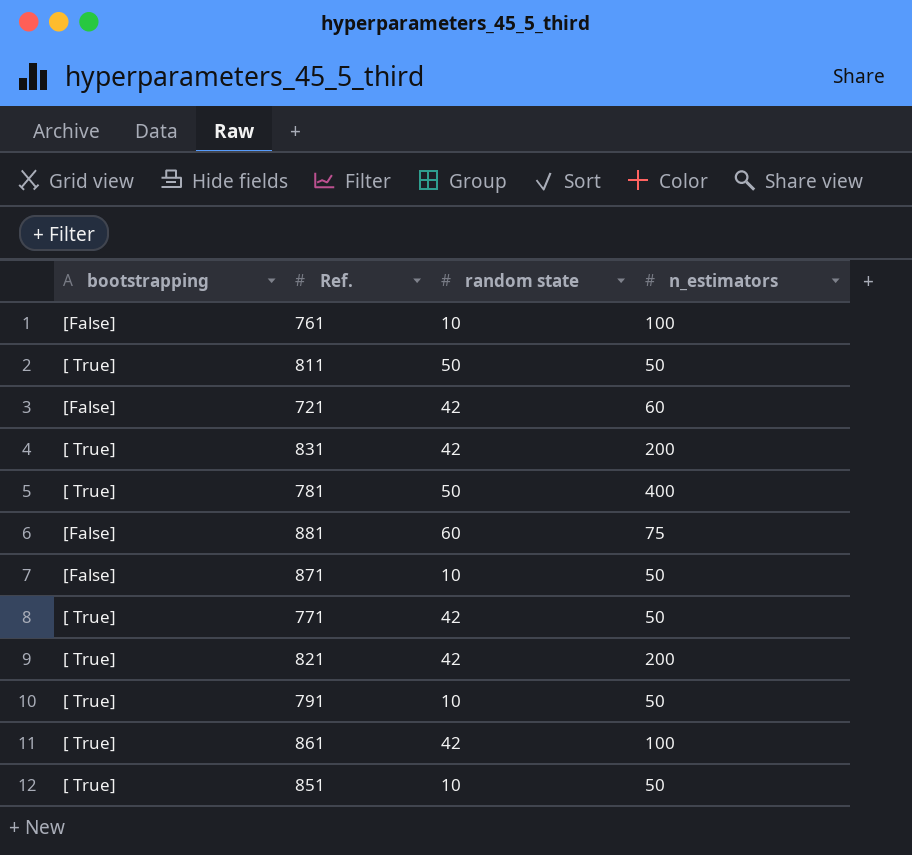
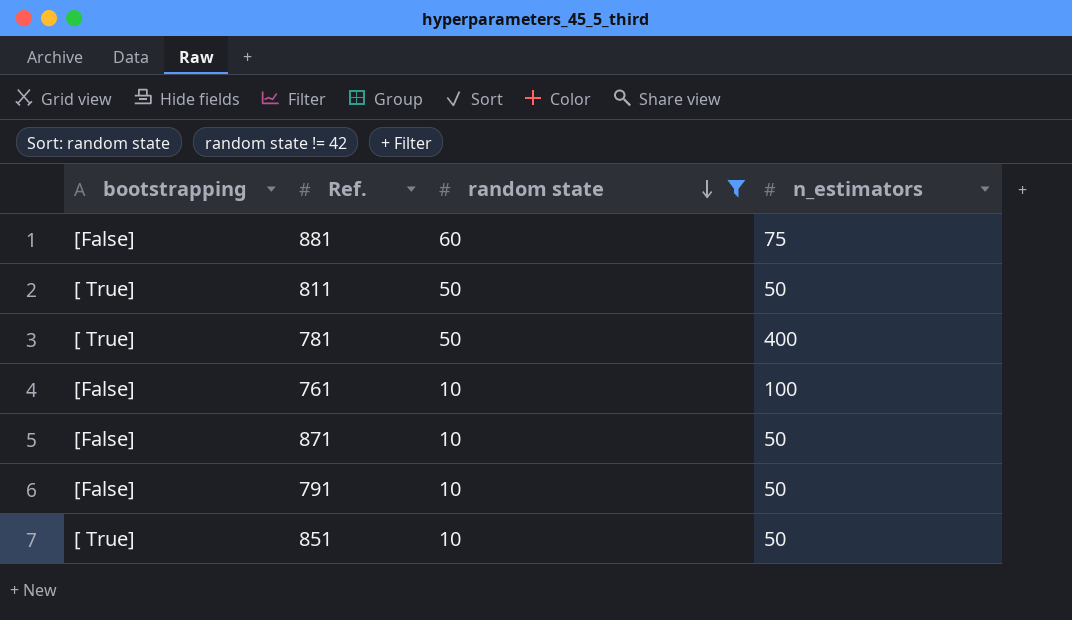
filter: none -> random state != 42
row order: none -> random state descending
791 | bootstrapping: [ True] -> [False]

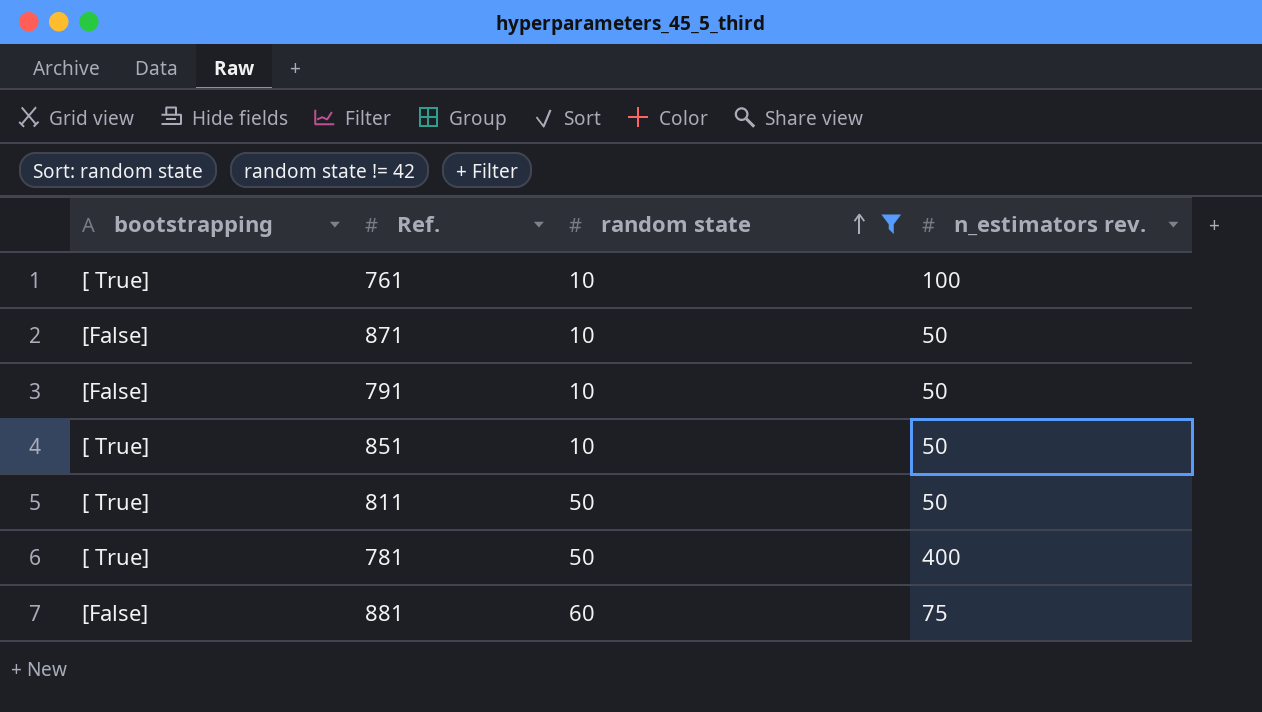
row order: random state descending -> random state ascending
column name: n_estimators -> n_estimators rev.
761 | bootstrapping: [False] -> [ True]

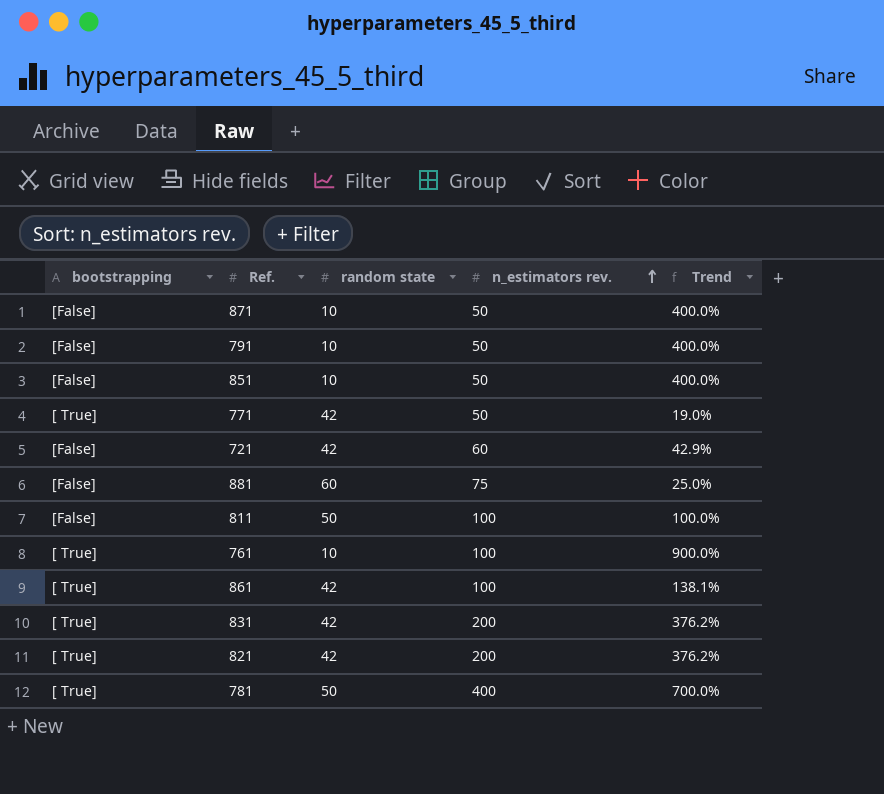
filter: random state != 42 -> none
row order: random state ascending -> n_estimators rev. ascending
column Trend | formula: none -> ([n_estimators rev.] - [random state]) / [random state]
851 | bootstrapping: [ True] -> [False]
811 | bootstrapping: [ True] -> [False]
811 | n_estimators rev.: 50 -> 100

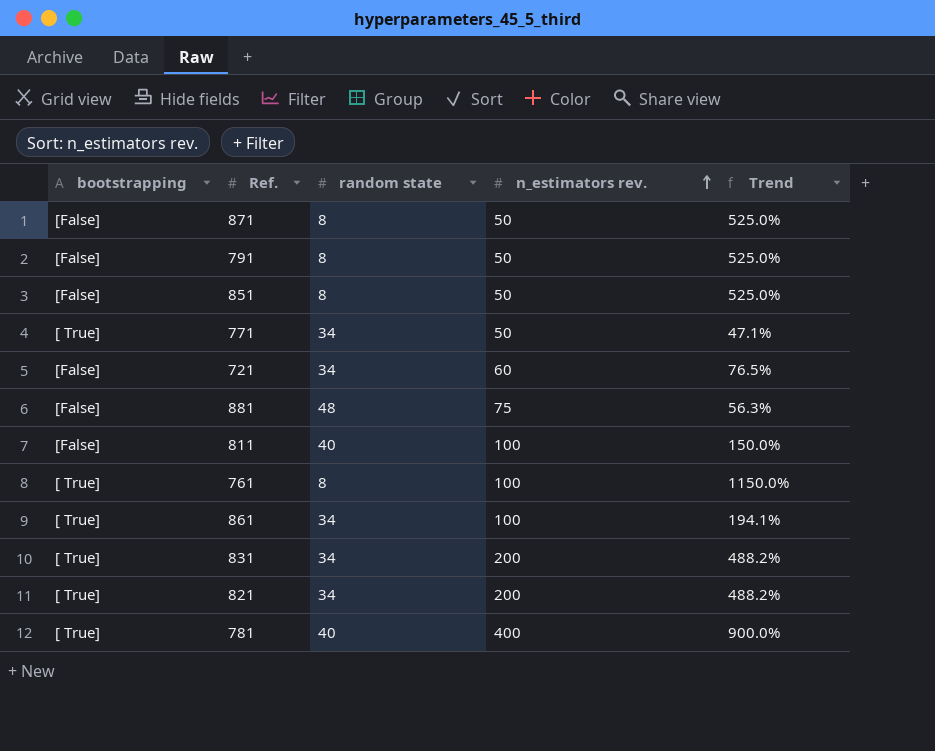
871 | random state: 10 -> 8
871 | Trend: 400.0% -> 525.0%
791 | random state: 10 -> 8
791 | Trend: 400.0% -> 525.0%
851 | random state: 10 -> 8
851 | Trend: 400.0% -> 525.0%
771 | random state: 42 -> 34
771 | Trend: 19.0% -> 47.1%
721 | random state: 42 -> 34
721 | Trend: 42.9% -> 76.5%
881 | random state: 60 -> 48
881 | Trend: 25.0% -> 56.3%
811 | random state: 50 -> 40
811 | Trend: 100.0% -> 150.0%
761 | random state: 10 -> 8
761 | Trend: 900.0% -> 1150.0%
861 | random state: 42 -> 34
861 | Trend: 138.1% -> 194.1%
831 | random state: 42 -> 34
831 | Trend: 376.2% -> 488.2%
821 | random state: 42 -> 34
821 | Trend: 376.2% -> 488.2%
781 | random state: 50 -> 40
781 | Trend: 700.0% -> 900.0%

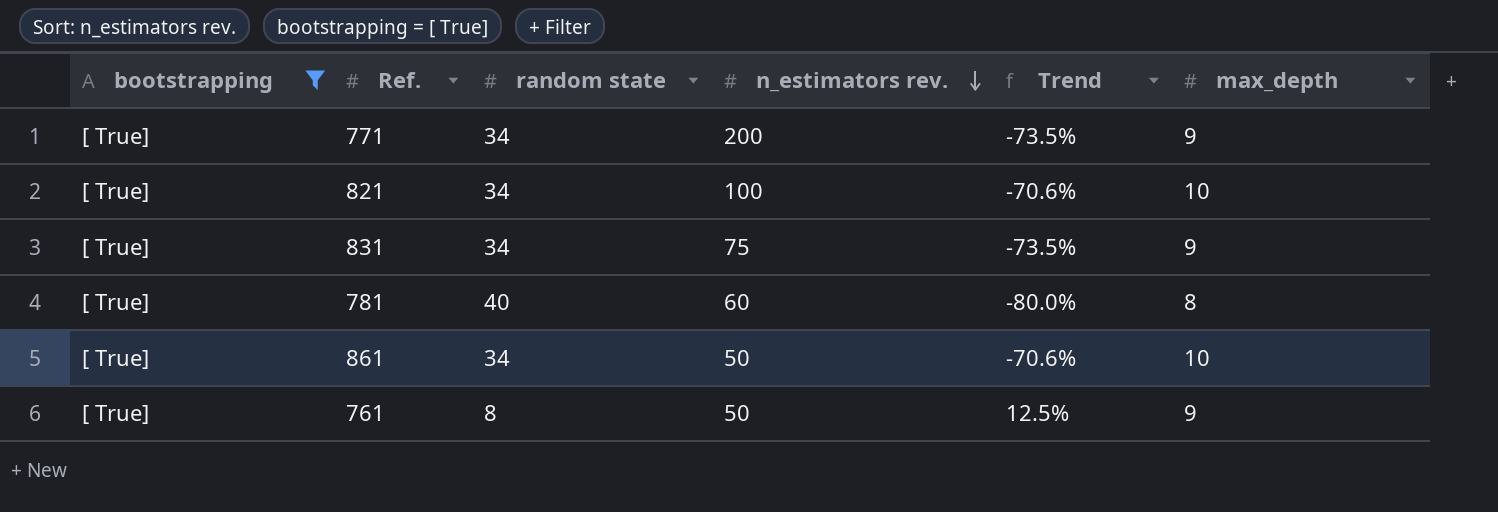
filter: none -> bootstrapping = [ True]
row order: n_estimators rev. ascending -> n_estimators rev. descending
column Trend | formula: ([n_estimators rev.] - [random state]) / [random state] -> ([max_depth] - [random state]) / [random state]
column max_depth | position: none -> 6
771 | n_estimators rev.: 50 -> 200
821 | n_estimators rev.: 200 -> 100
831 | n_estimators rev.: 200 -> 75
781 | n_estimators rev.: 400 -> 60
861 | n_estimators rev.: 100 -> 50
761 | n_estimators rev.: 100 -> 50

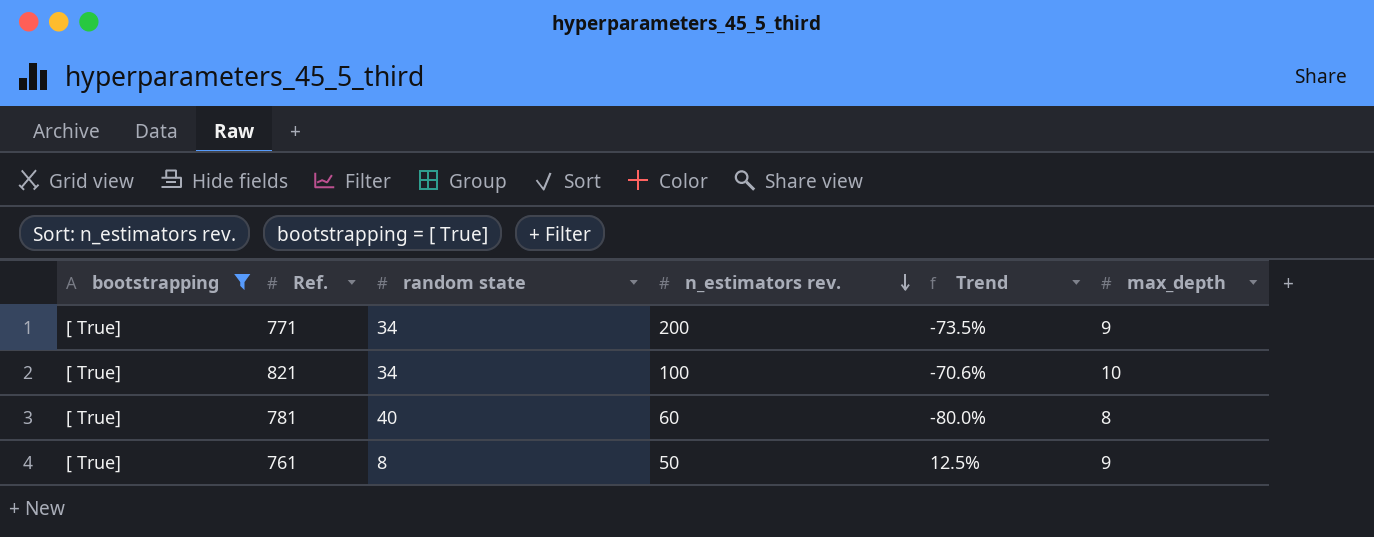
row 831: [ True] | 34 | 75 | -73.5% | 9 -> none
row 861: [ True] | 34 | 50 | -70.6% | 10 -> none

